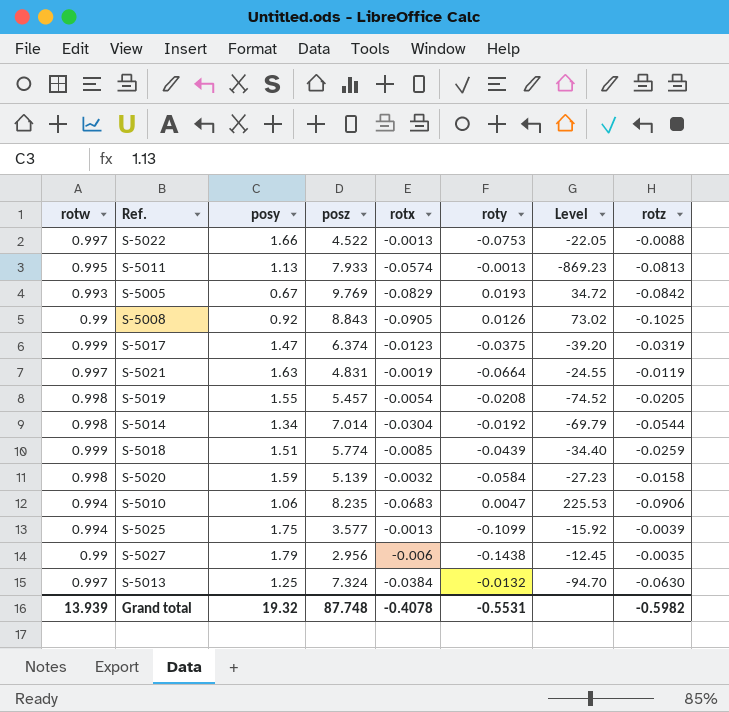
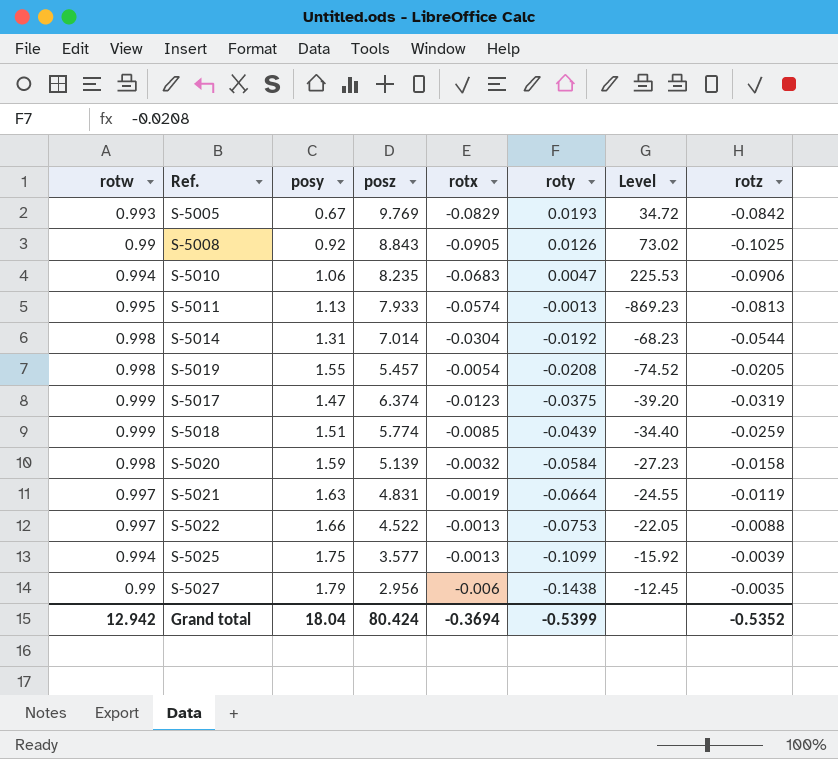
row order: none -> roty descending
row S-5013: 0.997 | 1.25 | 7.324 | -0.0384 | -0.0132 | -94.70 | -0.0630 -> none
S-5014 | posy: 1.34 -> 1.31
S-5014 | Level: -69.79 -> -68.23
Grand total | rotw: 13.939 -> 12.942
Grand total | posy: 19.32 -> 18.04
Grand total | posz: 87.748 -> 80.424
Grand total | rotx: -0.4078 -> -0.3694
Grand total | roty: -0.5531 -> -0.5399
Grand total | rotz: -0.5982 -> -0.5352

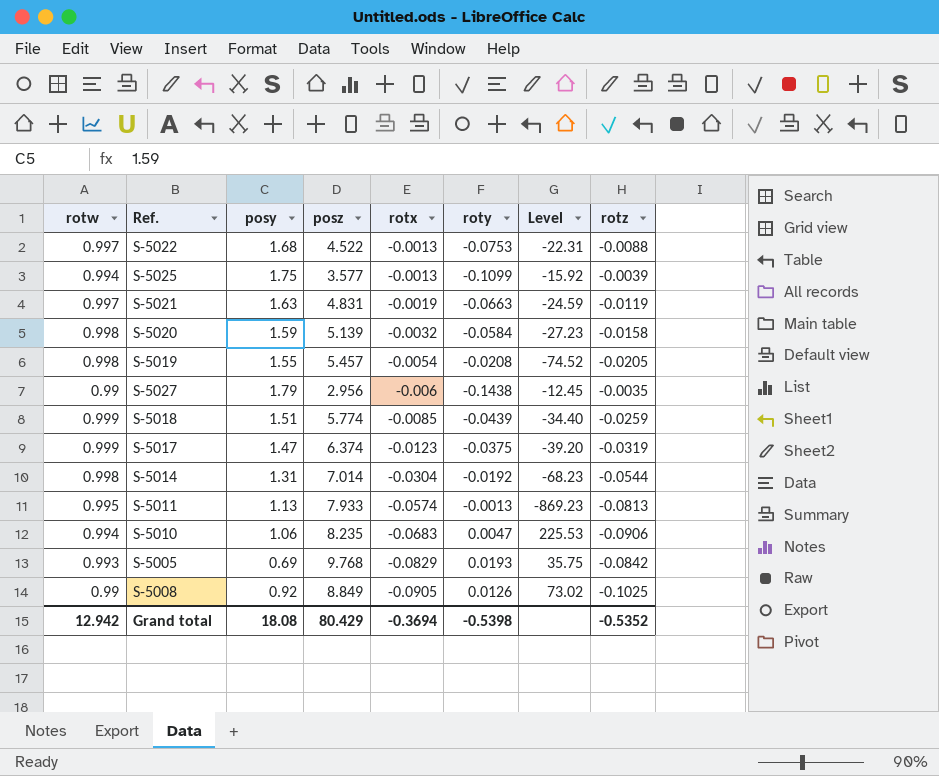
row order: roty descending -> rotx descending
S-5022 | posy: 1.66 -> 1.68
S-5022 | Level: -22.05 -> -22.31
S-5021 | roty: -0.0664 -> -0.0663
S-5021 | Level: -24.55 -> -24.59
S-5005 | posy: 0.67 -> 0.69
S-5005 | posz: 9.769 -> 9.768
S-5005 | Level: 34.72 -> 35.75
S-5008 | posz: 8.843 -> 8.849
Grand total | posy: 18.04 -> 18.08
Grand total | posz: 80.424 -> 80.429
Grand total | roty: -0.5399 -> -0.5398

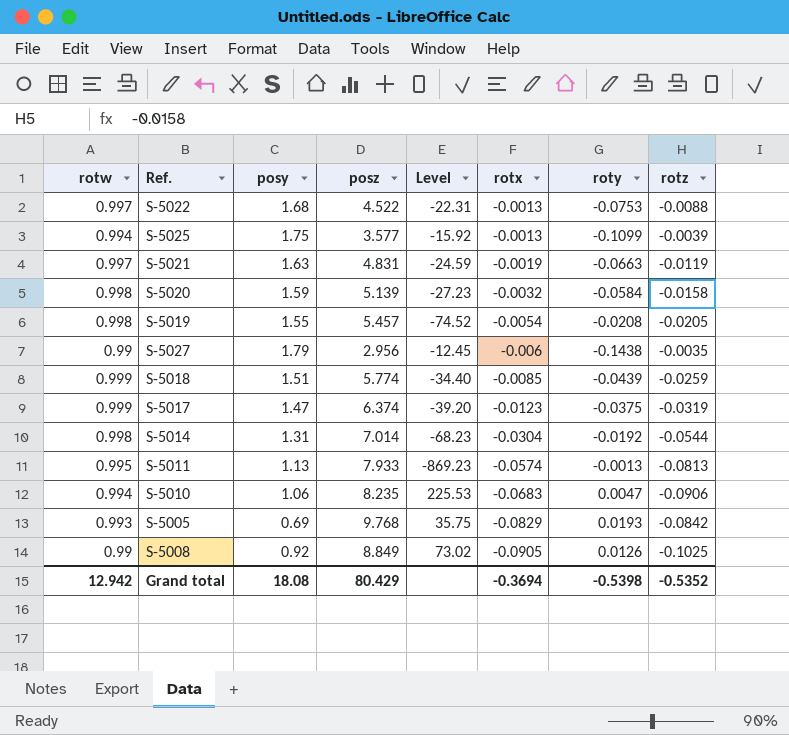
column Level | position: 7 -> 5

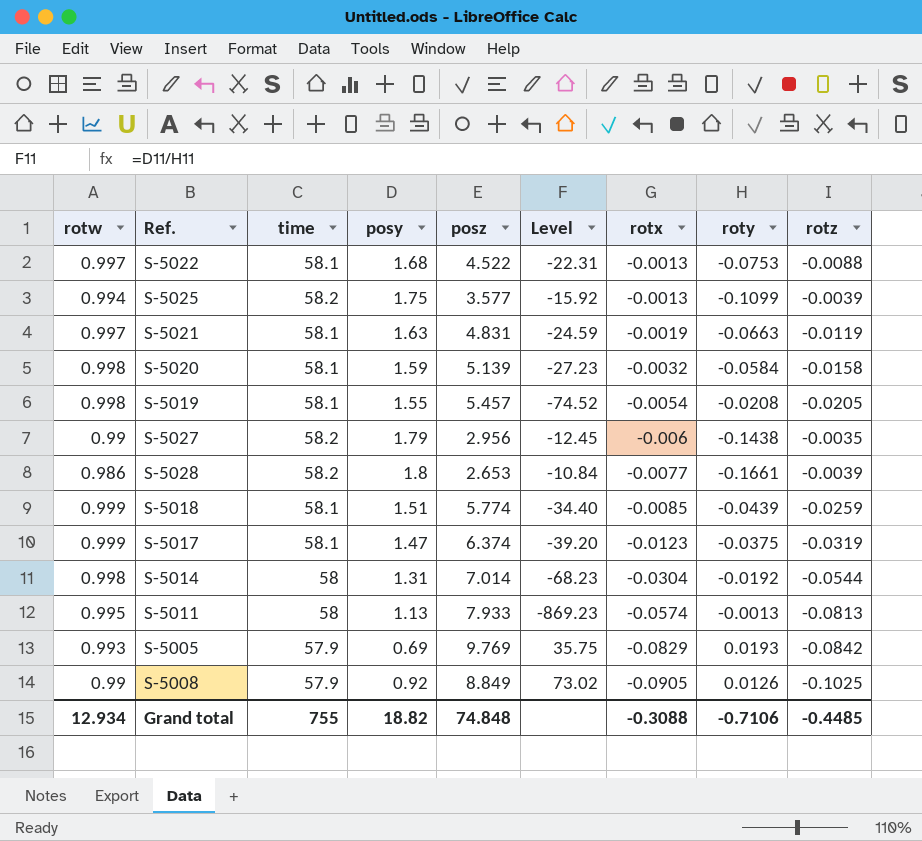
column time | position: none -> 3
row S-5010: 0.994 | 1.06 | 8.235 | 225.53 | -0.0683 | 0.0047 | -0.0906 -> none
row S-5028: none -> 0.986 | 58.2 | 1.8 | 2.653 | -10.84 | -0.0077 | -0.1661 | -0.0039
S-5005 | posz: 9.768 -> 9.769
Grand total | rotw: 12.942 -> 12.934
Grand total | posy: 18.08 -> 18.82
Grand total | posz: 80.429 -> 74.848
Grand total | rotx: -0.3694 -> -0.3088
Grand total | roty: -0.5398 -> -0.7106
Grand total | rotz: -0.5352 -> -0.4485

